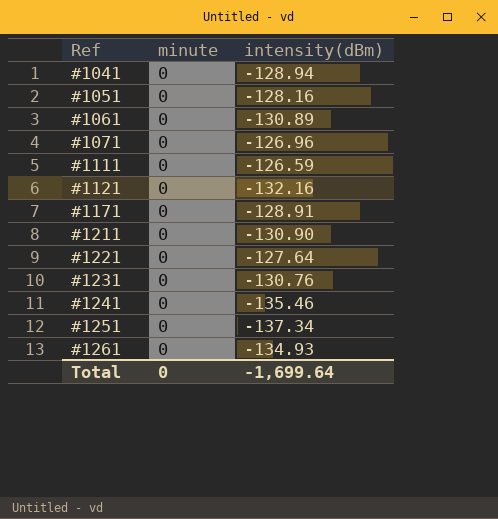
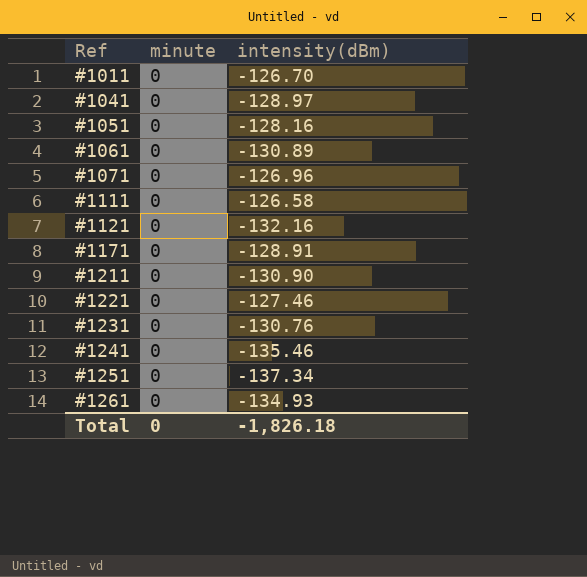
row #1011: none -> 0 | -126.70
#1041 | intensity(dBm): -128.94 -> -128.97
#1111 | intensity(dBm): -126.59 -> -126.58
#1221 | intensity(dBm): -127.64 -> -127.46
Total | intensity(dBm): -1,699.64 -> -1,826.18

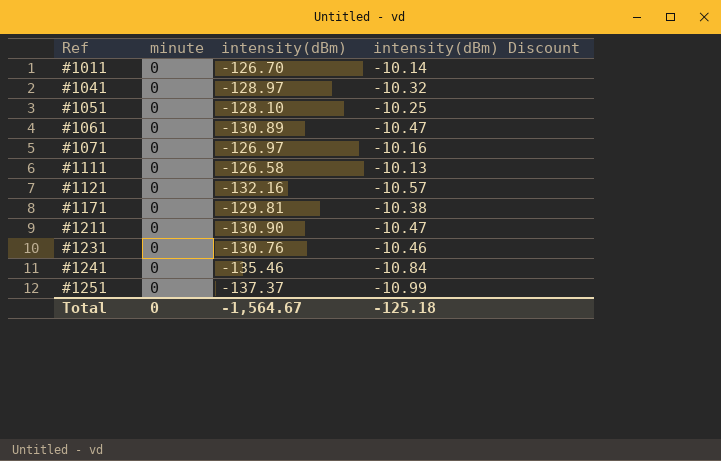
column intensity(dBm) Discount | formula: none -> [intensity(dBm)] * 0.08
row #1221: 0 | -127.46 -> none
row #1261: 0 | -134.93 -> none
#1051 | intensity(dBm): -128.16 -> -128.10
#1071 | intensity(dBm): -126.96 -> -126.97
#1171 | intensity(dBm): -128.91 -> -129.81
#1251 | intensity(dBm): -137.34 -> -137.37
Total | intensity(dBm): -1,826.18 -> -1,564.67

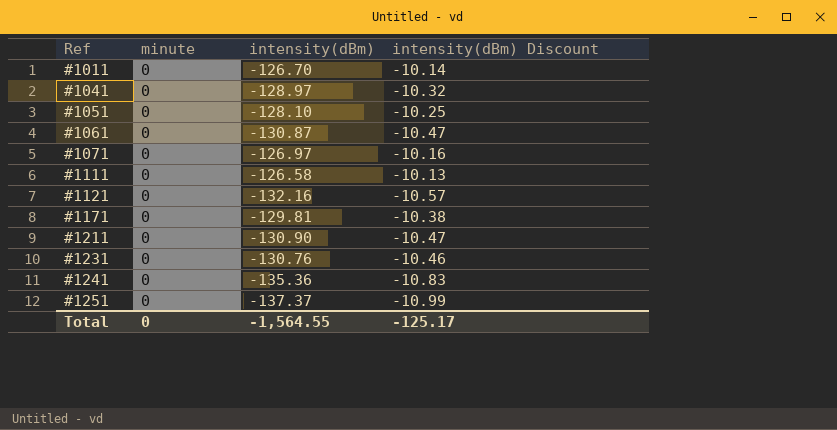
#1061 | intensity(dBm): -130.89 -> -130.87
#1241 | intensity(dBm): -135.46 -> -135.36
#1241 | intensity(dBm) Discount: -10.84 -> -10.83
Total | intensity(dBm): -1,564.67 -> -1,564.55
Total | intensity(dBm) Discount: -125.18 -> -125.17

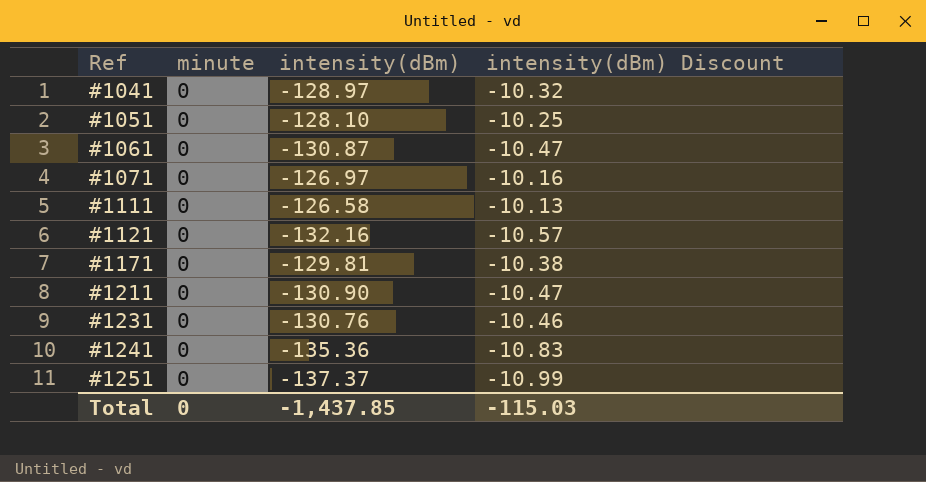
row #1011: 0 | -126.70 | -10.14 -> none
Total | intensity(dBm): -1,564.55 -> -1,437.85
Total | intensity(dBm) Discount: -125.17 -> -115.03

